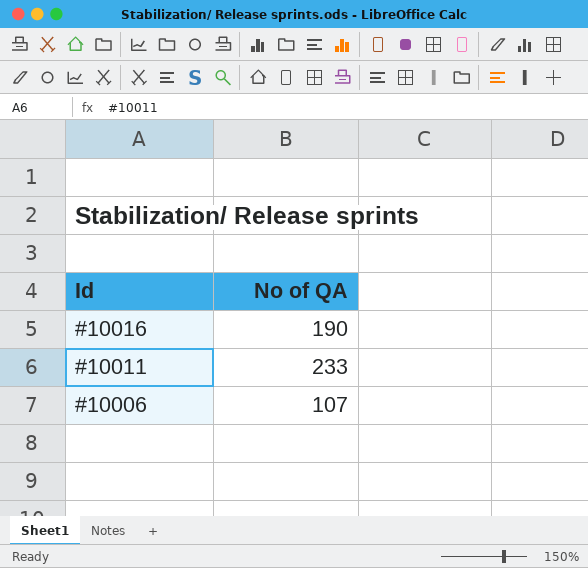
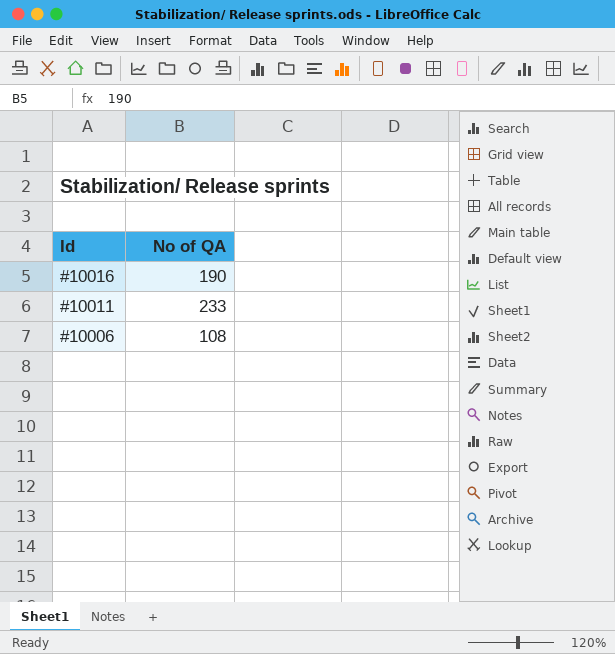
#10006 | No of QA: 107 -> 108

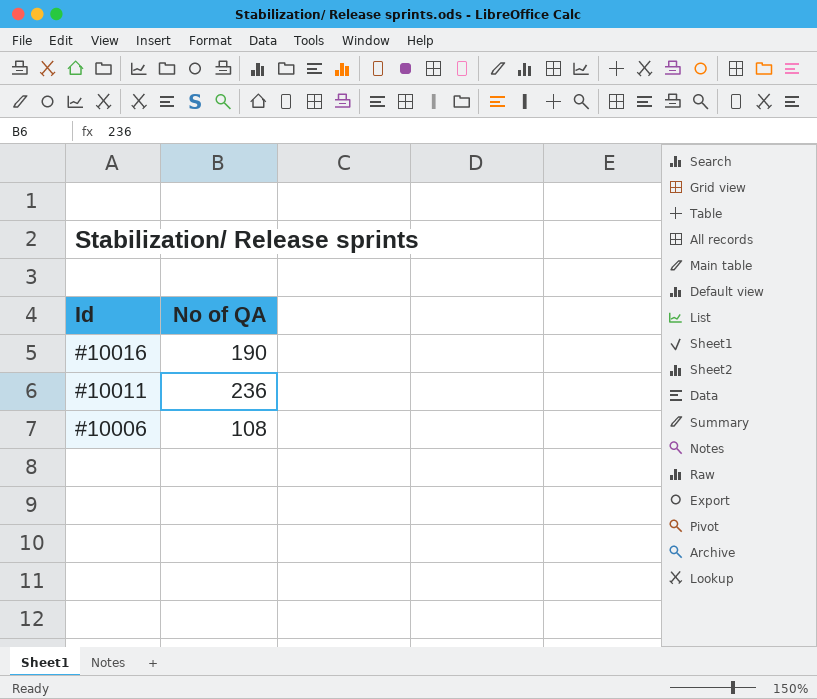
#10011 | No of QA: 233 -> 236

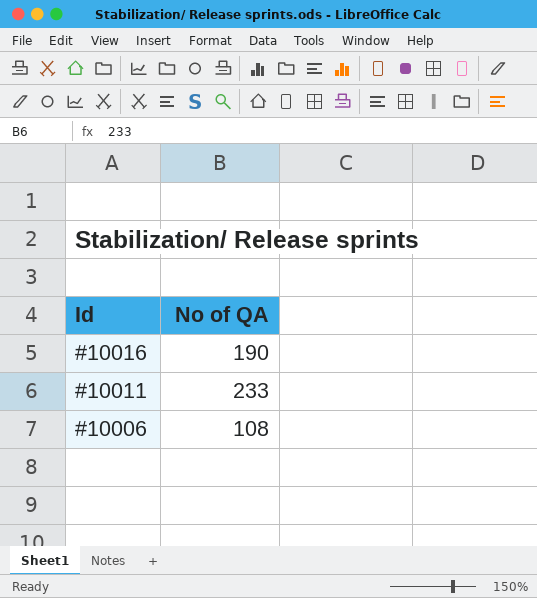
#10011 | No of QA: 236 -> 233

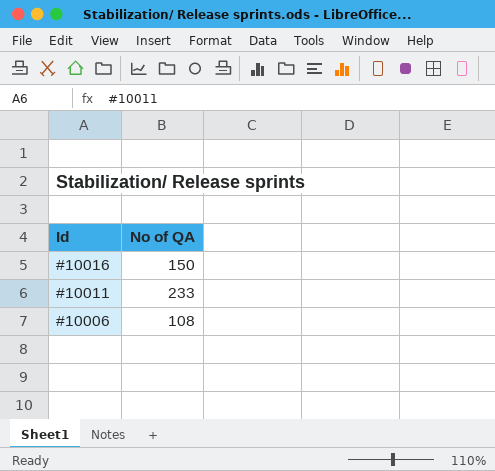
#10016 | No of QA: 190 -> 150

